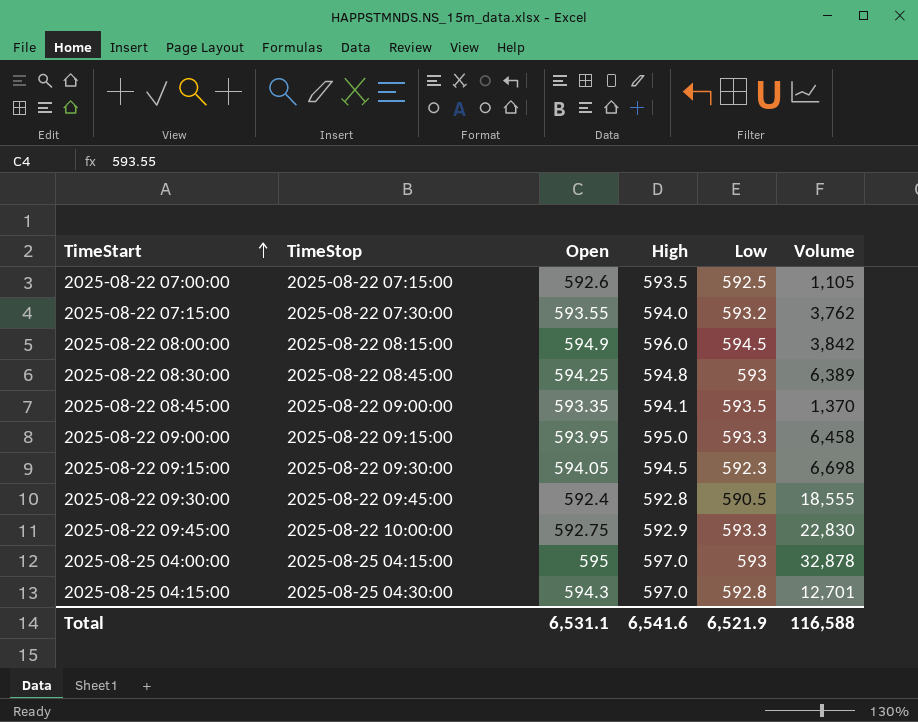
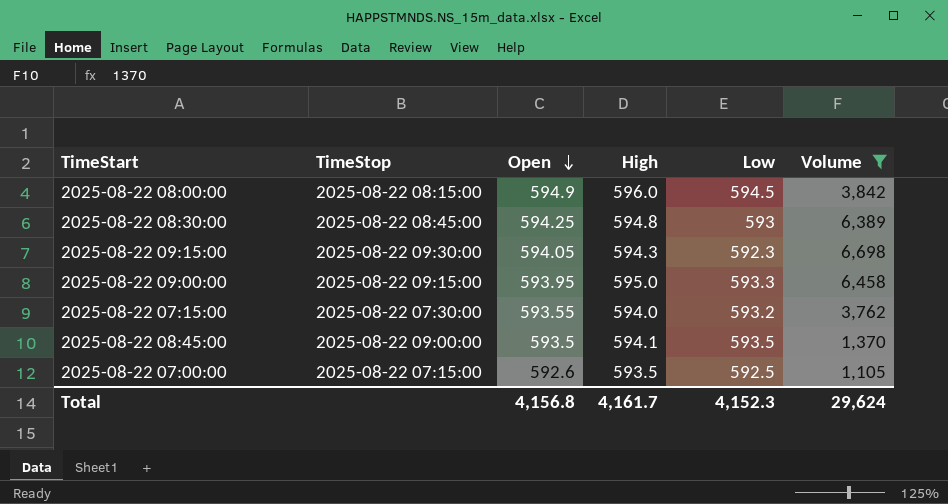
filter: none -> Volume <= 6,698
row order: TimeStart ascending -> Open descending
2025-08-22 09:15:00 | High: 594.5 -> 594.3
2025-08-22 08:45:00 | Open: 593.35 -> 593.5
Total | Open: 6,531.1 -> 4,156.8
Total | High: 6,541.6 -> 4,161.7
Total | Low: 6,521.9 -> 4,152.3
Total | Volume: 116,588 -> 29,624

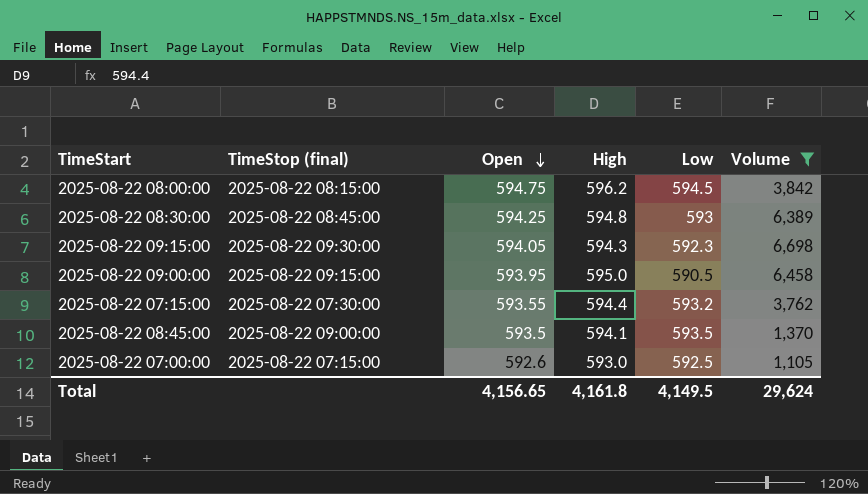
column name: TimeStop -> TimeStop (final)
2025-08-22 08:00:00 | Open: 594.9 -> 594.75
2025-08-22 08:00:00 | High: 596.0 -> 596.2
2025-08-22 09:00:00 | Low: 593.3 -> 590.5
2025-08-22 07:15:00 | High: 594.0 -> 594.4
2025-08-22 07:00:00 | High: 593.5 -> 593.0
Total | Open: 4,156.8 -> 4,156.65
Total | High: 4,161.7 -> 4,161.8
Total | Low: 4,152.3 -> 4,149.5

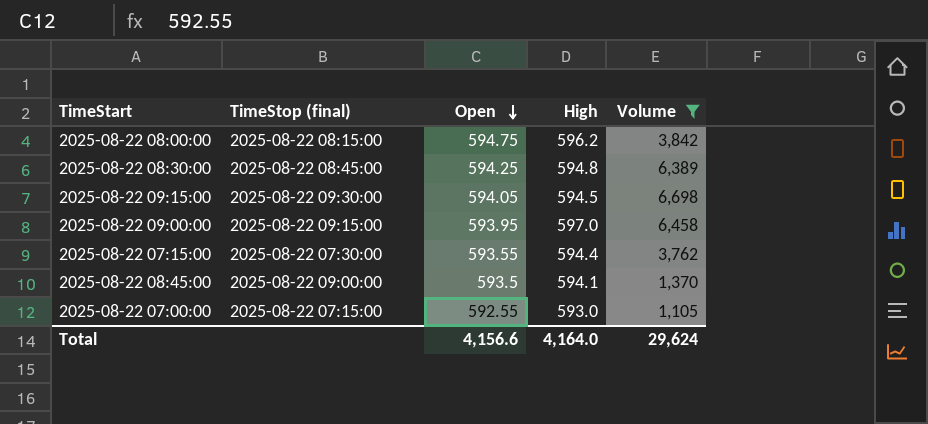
column Low | position: 5 -> none
2025-08-22 09:15:00 | High: 594.3 -> 594.5
2025-08-22 09:00:00 | High: 595.0 -> 597.0
2025-08-22 07:00:00 | Open: 592.6 -> 592.55
Total | Open: 4,156.65 -> 4,156.6
Total | High: 4,161.8 -> 4,164.0

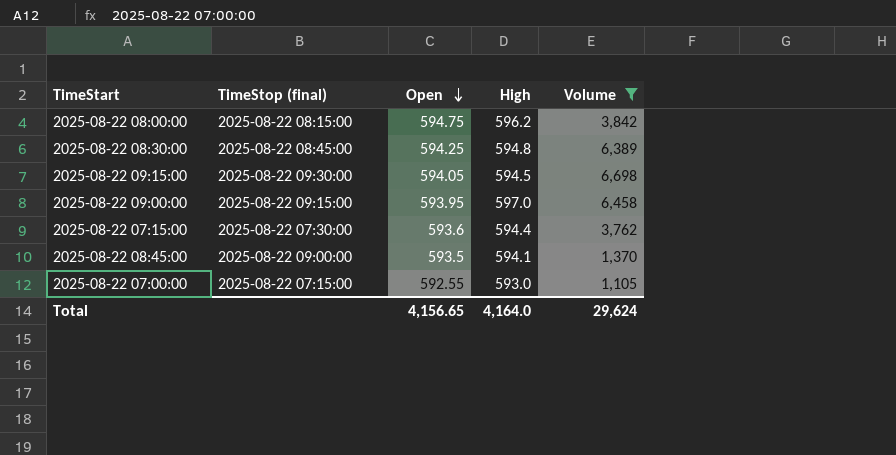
2025-08-22 07:15:00 | Open: 593.55 -> 593.6
Total | Open: 4,156.6 -> 4,156.65

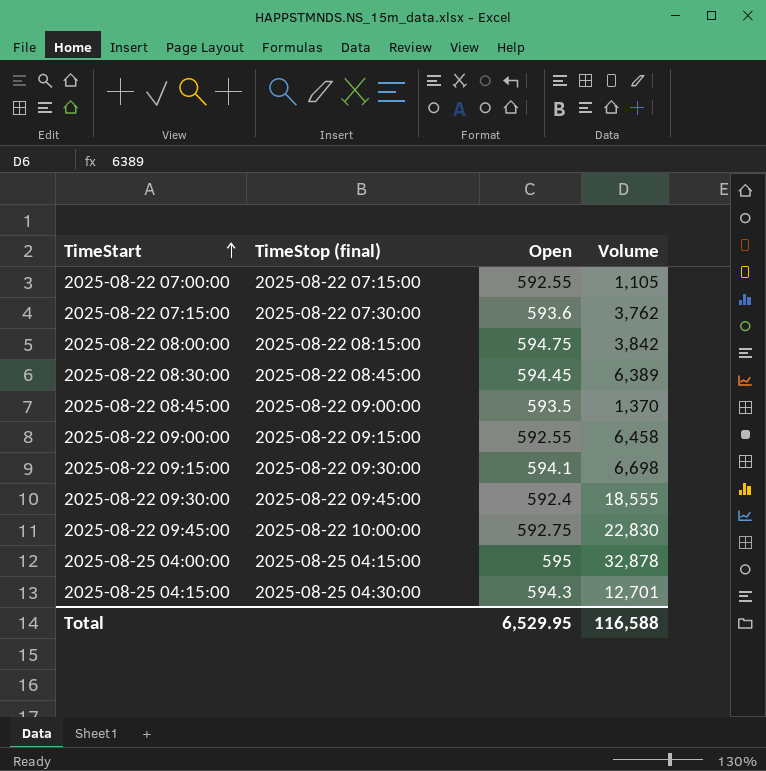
filter: Volume <= 6,698 -> none
row order: Open descending -> TimeStart ascending
column High | position: 4 -> none
2025-08-22 08:30:00 | Open: 594.25 -> 594.45
2025-08-22 09:00:00 | Open: 593.95 -> 592.55
2025-08-22 09:15:00 | Open: 594.05 -> 594.1
Total | Open: 4,156.65 -> 6,529.95
Total | Volume: 29,624 -> 116,588

